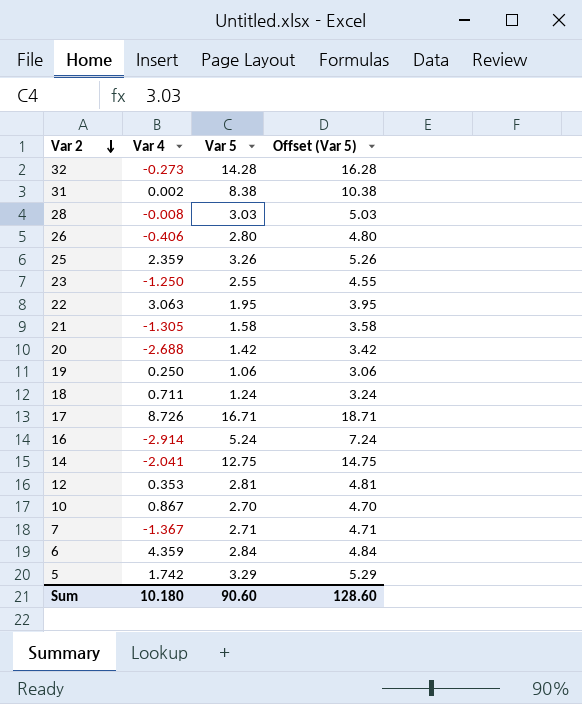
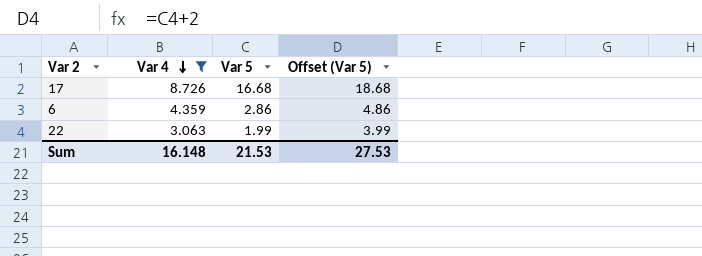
filter: none -> Var 4 >= 3.063
row order: Var 2 descending -> Var 4 descending
17 | Var 5: 16.71 -> 16.68
17 | Offset (Var 5): 18.71 -> 18.68
6 | Var 5: 2.84 -> 2.86
6 | Offset (Var 5): 4.84 -> 4.86
22 | Var 5: 1.95 -> 1.99
22 | Offset (Var 5): 3.95 -> 3.99
Sum | Var 4: 10.180 -> 16.148
Sum | Var 5: 90.60 -> 21.53
Sum | Offset (Var 5): 128.60 -> 27.53

